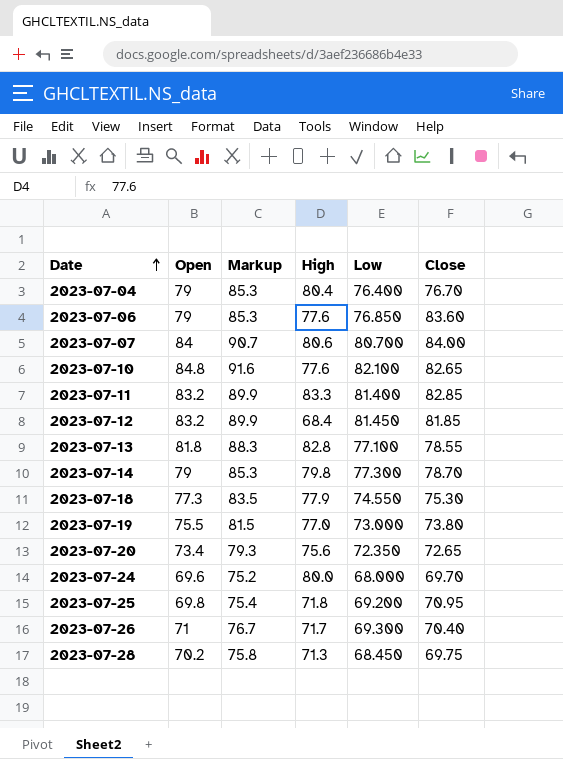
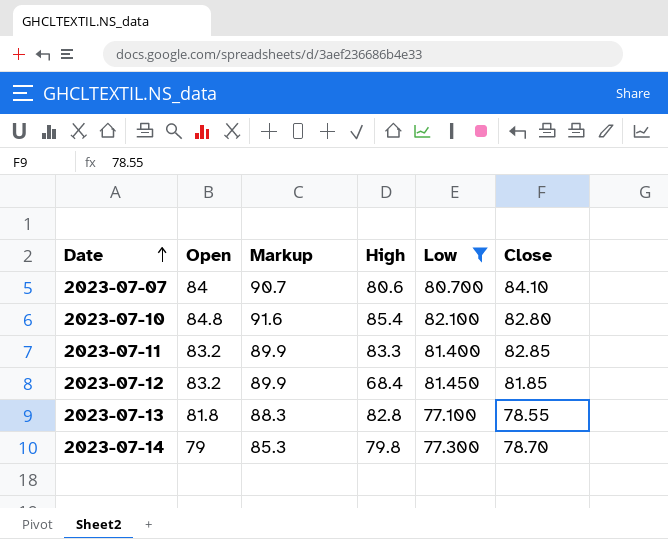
filter: none -> Low >= 77.100
2023-07-07 | Close: 84.00 -> 84.10
2023-07-10 | High: 77.6 -> 85.4
2023-07-10 | Close: 82.65 -> 82.80

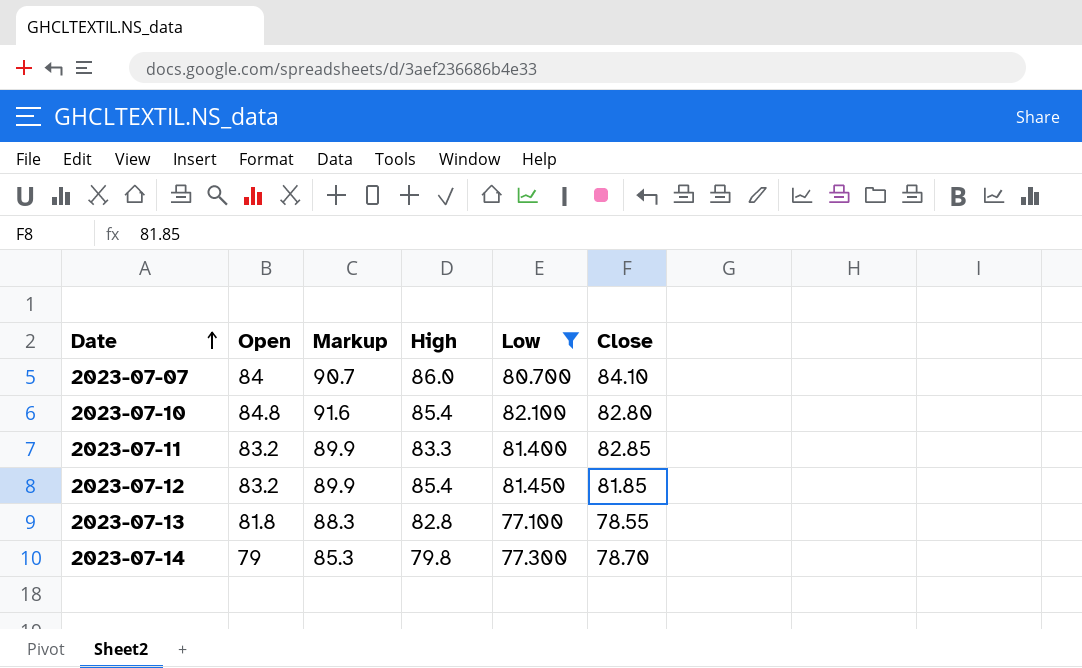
2023-07-07 | High: 80.6 -> 86.0
2023-07-12 | High: 68.4 -> 85.4

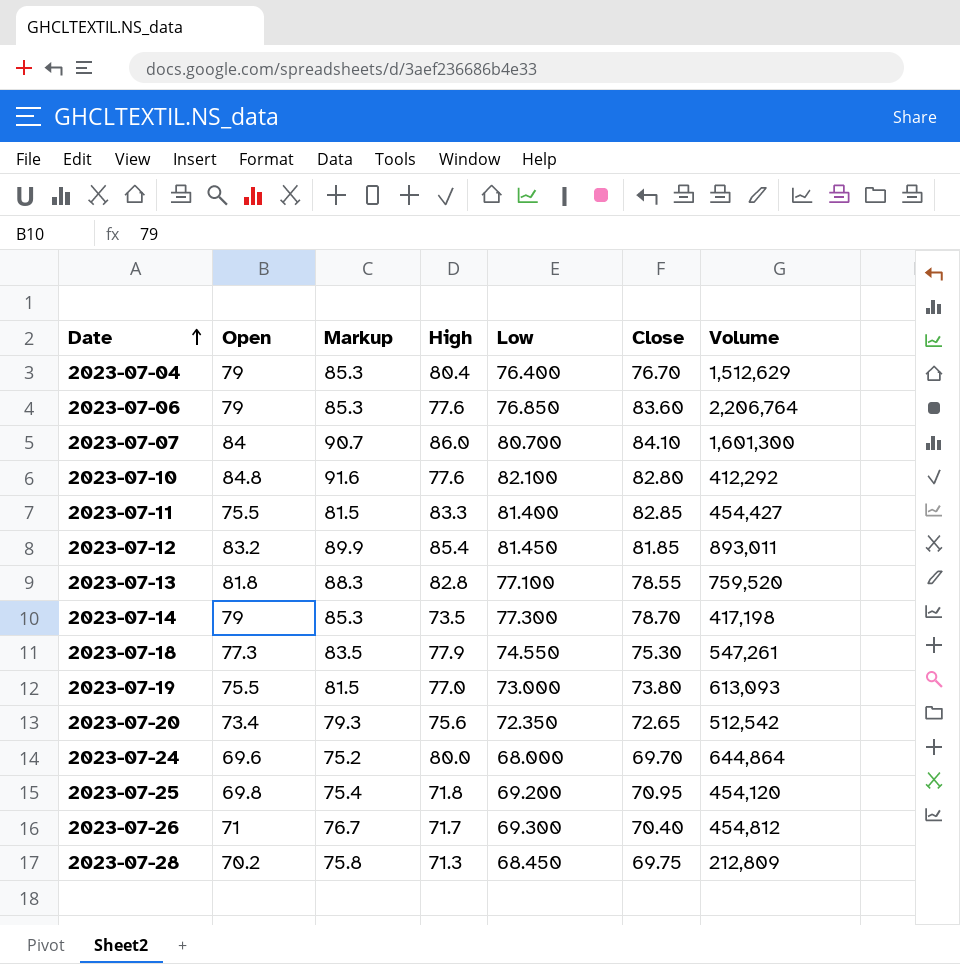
filter: Low >= 77.100 -> none
column Volume | position: none -> 7
2023-07-10 | High: 85.4 -> 77.6
2023-07-11 | Open: 83.2 -> 75.5
2023-07-11 | Markup: 89.9 -> 81.5
2023-07-14 | High: 79.8 -> 73.5

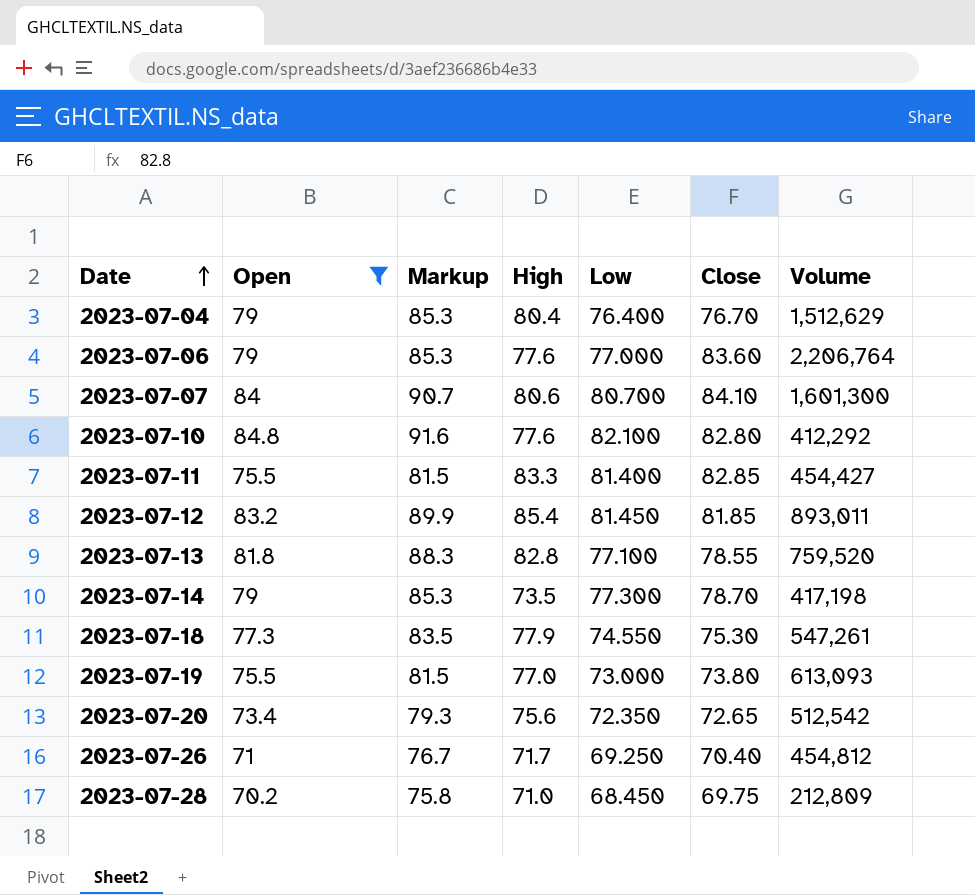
filter: none -> Open >= 70.2
2023-07-06 | Low: 76.850 -> 77.000
2023-07-07 | High: 86.0 -> 80.6
2023-07-26 | Low: 69.300 -> 69.250
2023-07-28 | High: 71.3 -> 71.0

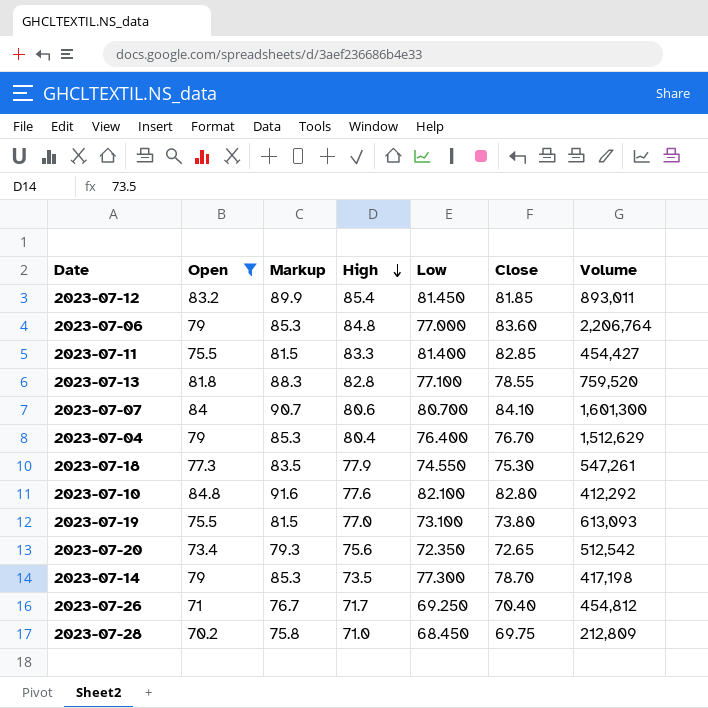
row order: Date ascending -> High descending
2023-07-06 | High: 77.6 -> 84.8
2023-07-19 | Low: 73.000 -> 73.100

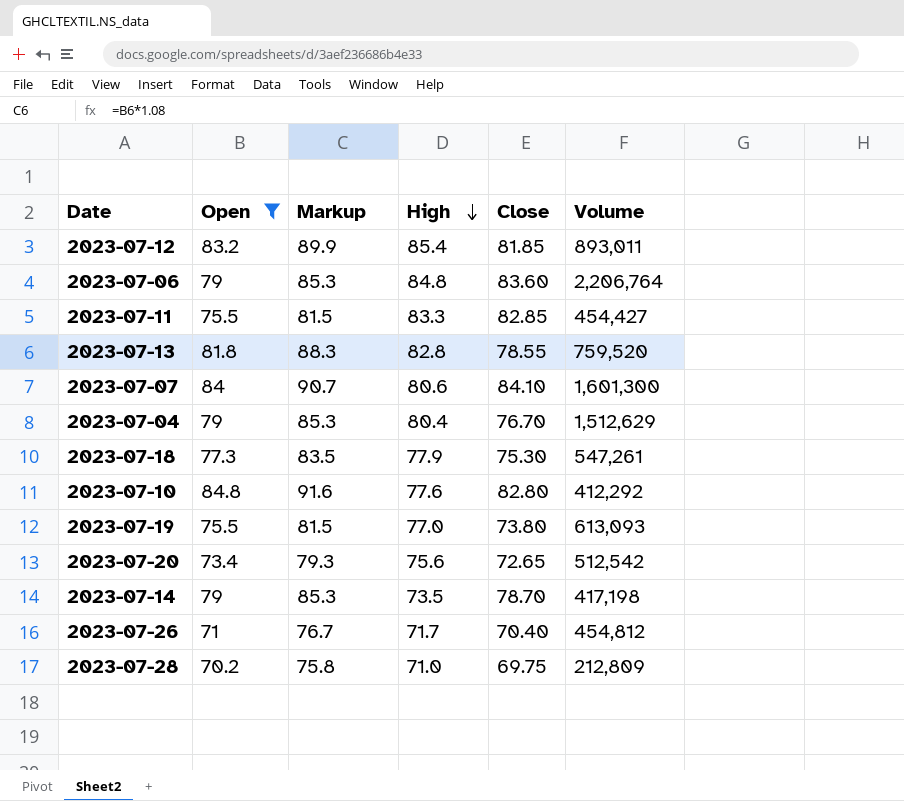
column Low | position: 5 -> none

